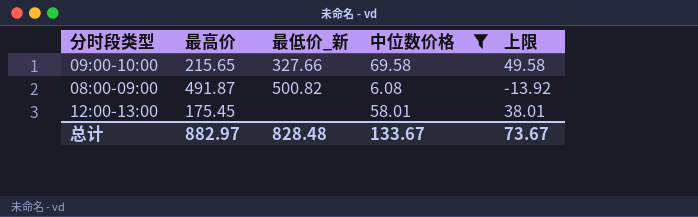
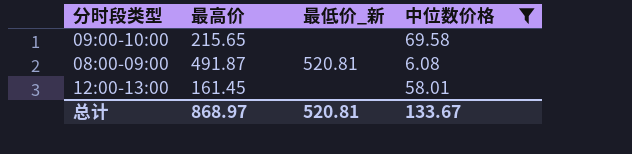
column 上限 | formula: [中位数价格] - 20 -> none
09:00-10:00 | 最低价_新: 327.66 -> none
08:00-09:00 | 最低价_新: 500.82 -> 520.81
12:00-13:00 | 最高价: 175.45 -> 161.45
总计 | 最高价: 882.97 -> 868.97
总计 | 最低价_新: 828.48 -> 520.81

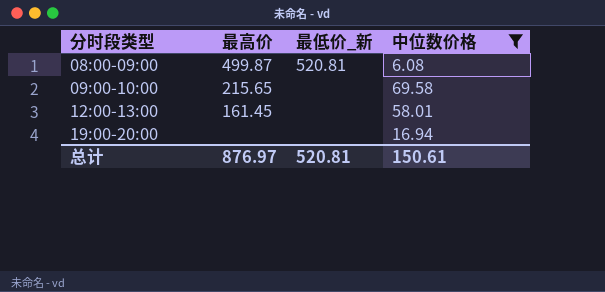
row order: none -> 分时段类型 ascending
08:00-09:00 | 最高价: 491.87 -> 499.87
row 19:00-20:00: none -> none | none | 16.94
总计 | 最高价: 868.97 -> 876.97
总计 | 中位数价格: 133.67 -> 150.61

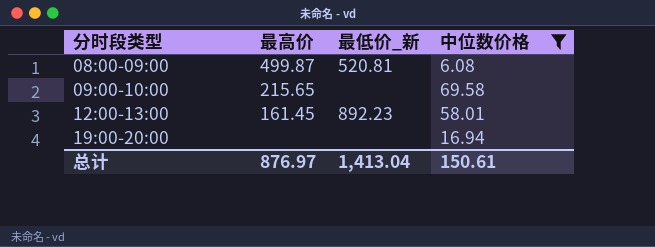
12:00-13:00 | 最低价_新: none -> 892.23
总计 | 最低价_新: 520.81 -> 1,413.04

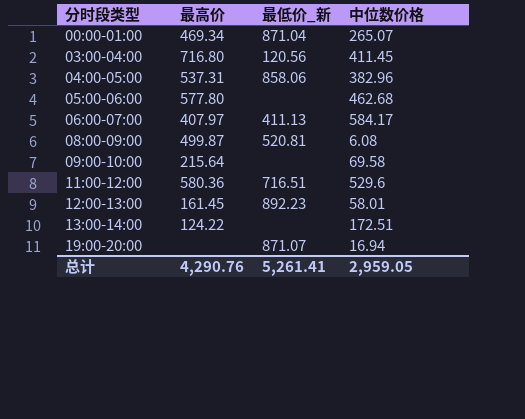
filter: 中位数价格 <= 69.58 -> none
09:00-10:00 | 最高价: 215.65 -> 215.64
19:00-20:00 | 最低价_新: none -> 871.07
总计 | 最高价: 876.97 -> 4,290.76
总计 | 最低价_新: 1,413.04 -> 5,261.41
总计 | 中位数价格: 150.61 -> 2,959.05

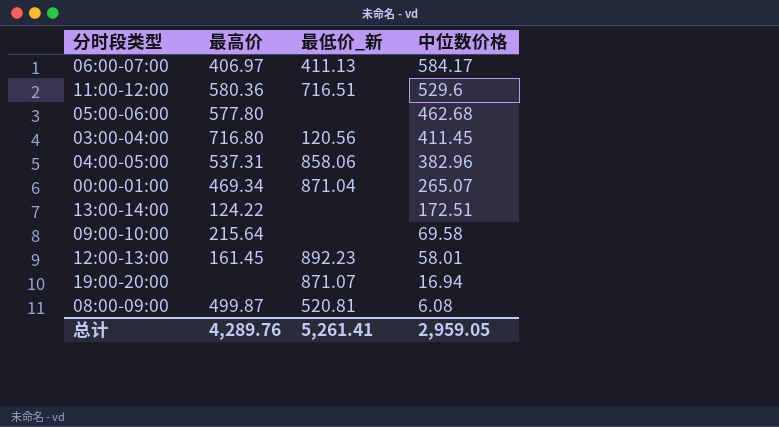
row order: 分时段类型 ascending -> 中位数价格 descending
06:00-07:00 | 最高价: 407.97 -> 406.97
总计 | 最高价: 4,290.76 -> 4,289.76

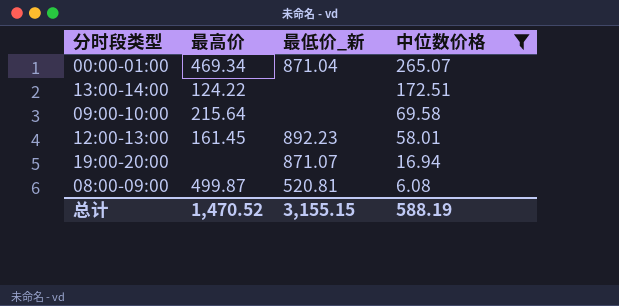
filter: none -> 中位数价格 <= 265.07
总计 | 最高价: 4,289.76 -> 1,470.52
总计 | 最低价_新: 5,261.41 -> 3,155.15
总计 | 中位数价格: 2,959.05 -> 588.19

